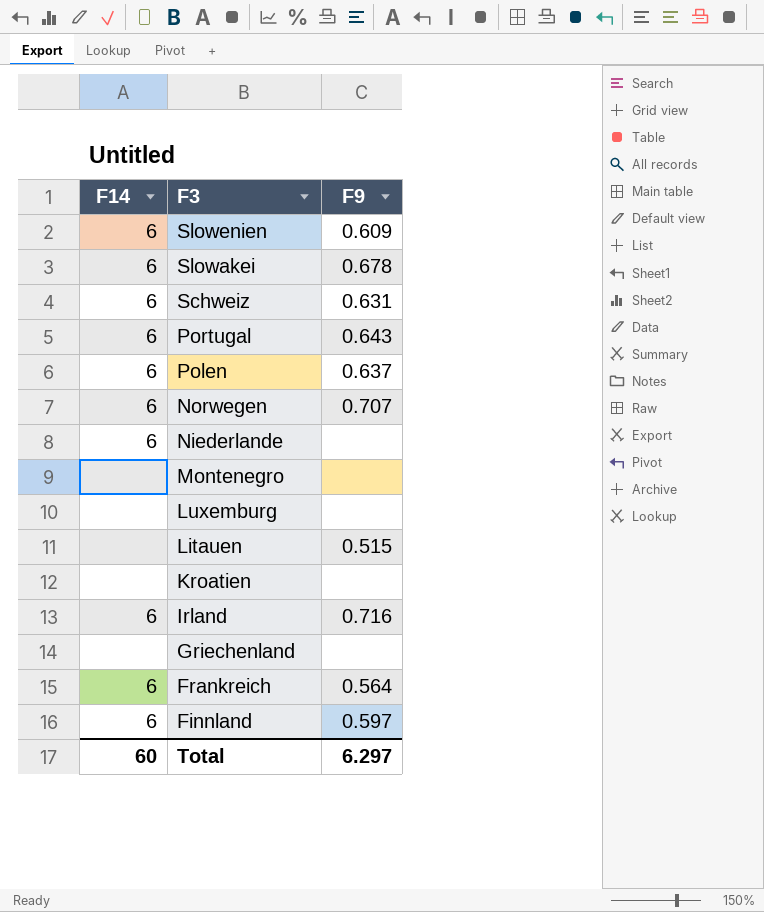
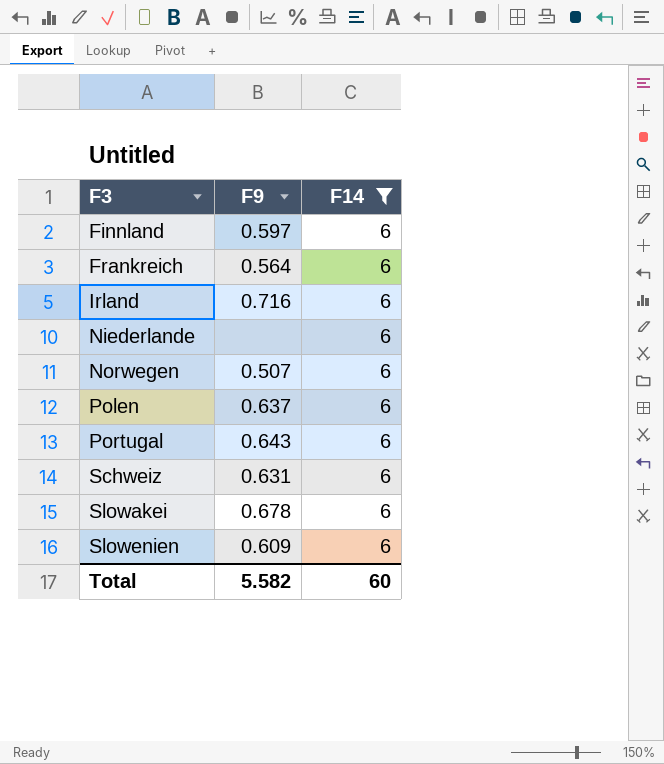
filter: none -> F14 = 6
row order: F3 descending -> F3 ascending
column F14 | position: 1 -> 3
Norwegen | F9: 0.707 -> 0.507
Total | F9: 6.297 -> 5.582

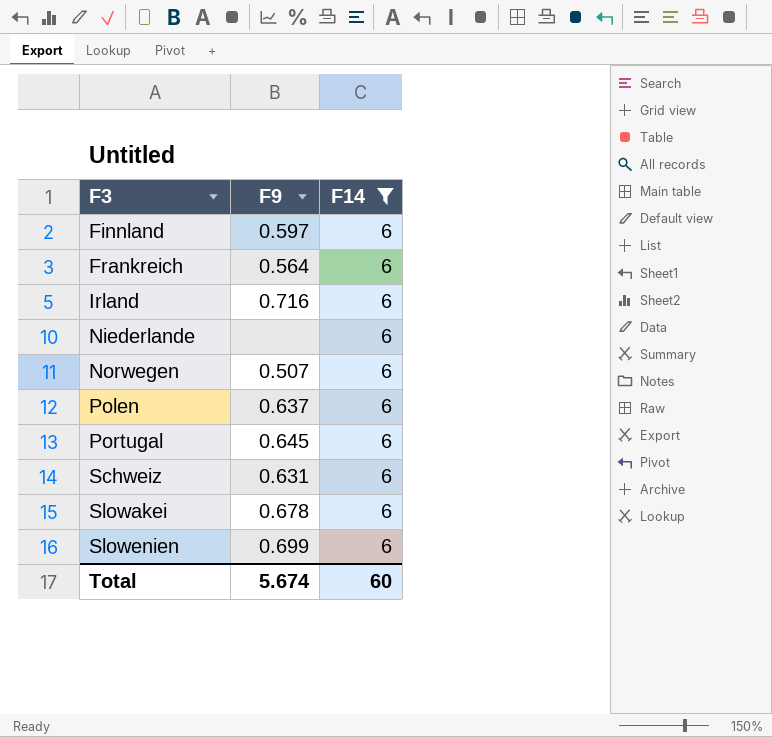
Portugal | F9: 0.643 -> 0.645
Slowenien | F9: 0.609 -> 0.699
Total | F9: 5.582 -> 5.674

